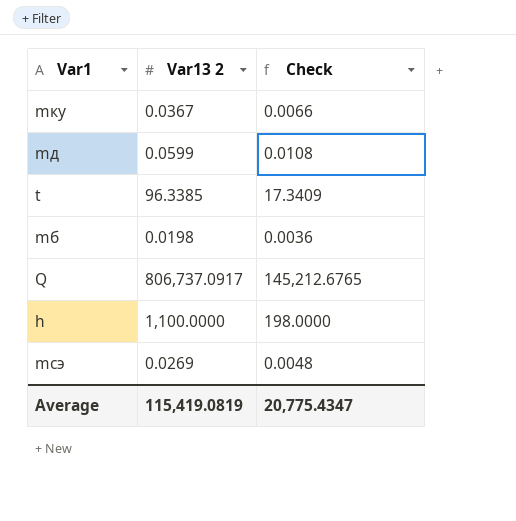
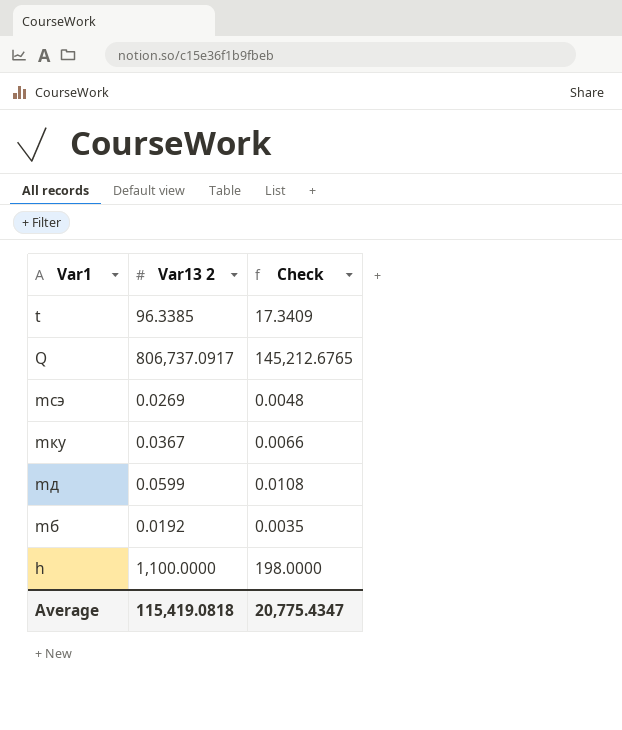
row order: none -> Var1 descending
mб | Var13 2: 0.0198 -> 0.0192
mб | Check: 0.0036 -> 0.0035
Average | Var13 2: 115,419.0819 -> 115,419.0818

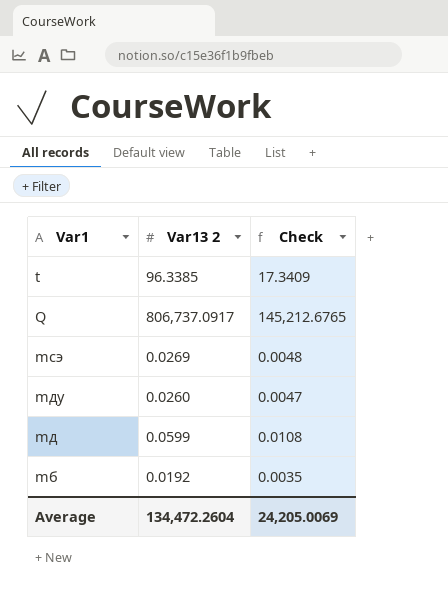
row mку: 0.0367 | 0.0066 -> none
row h: 1,100.0000 | 198.0000 -> none
row mду: none -> 0.0260 | 0.0047
Average | Var13 2: 115,419.0818 -> 134,472.2604
Average | Check: 20,775.4347 -> 24,205.0069

